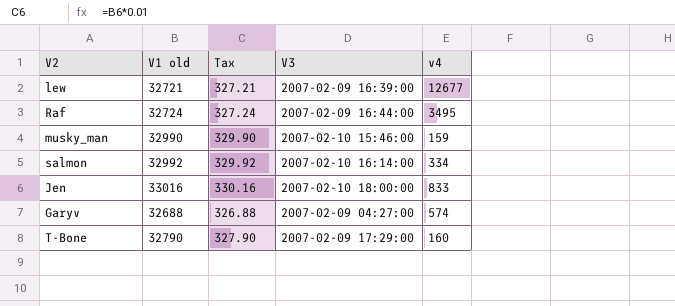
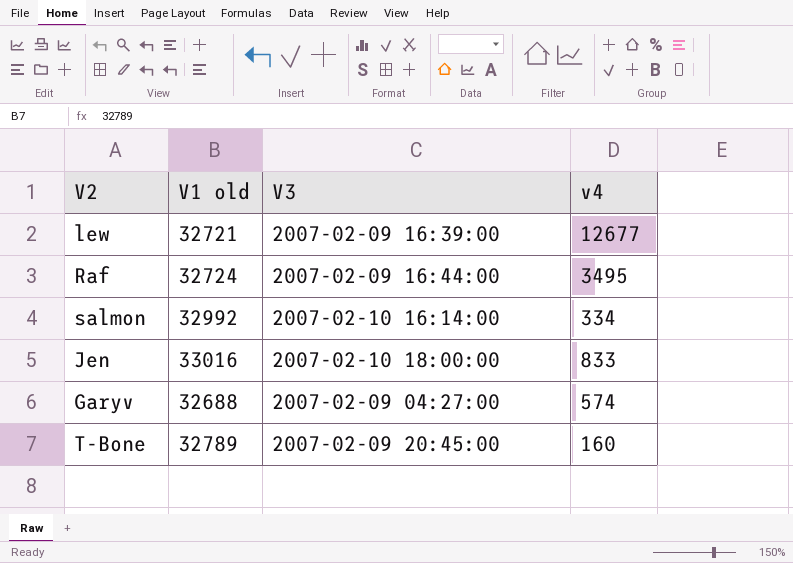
column Tax | formula: [V1 old] * 0.01 -> none
row musky_man: 32990 | 329.90 | 2007-02-10 15:46:00 | 159 -> none
T-Bone | V1 old: 32790 -> 32789
T-Bone | V3: 2007-02-09 17:29:00 -> 2007-02-09 20:45:00

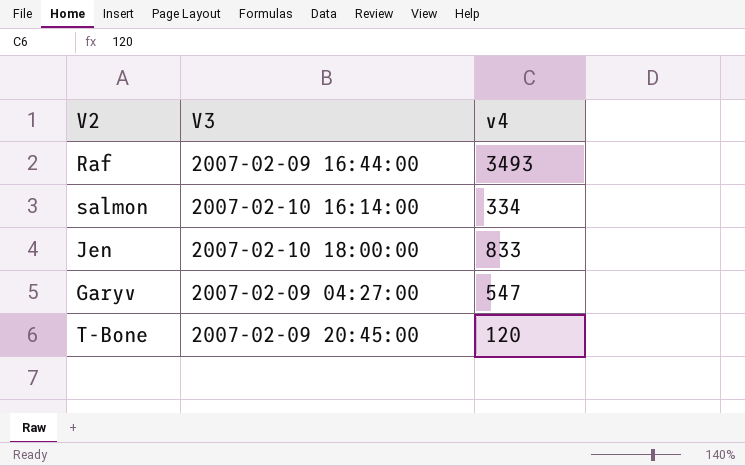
column V1 old | position: 2 -> none
row lew: 32721 | 2007-02-09 16:39:00 | 12677 -> none
Raf | v4: 3495 -> 3493
Garyv | v4: 574 -> 547
T-Bone | v4: 160 -> 120

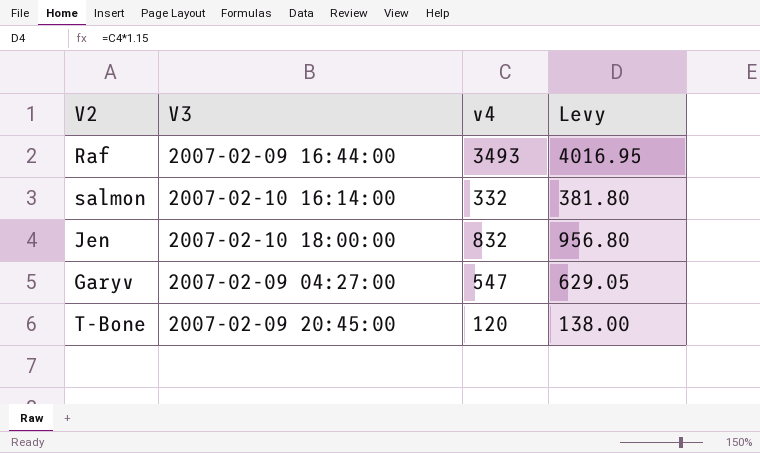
column Levy | formula: none -> [v4] * 1.15
salmon | v4: 334 -> 332
Jen | v4: 833 -> 832

